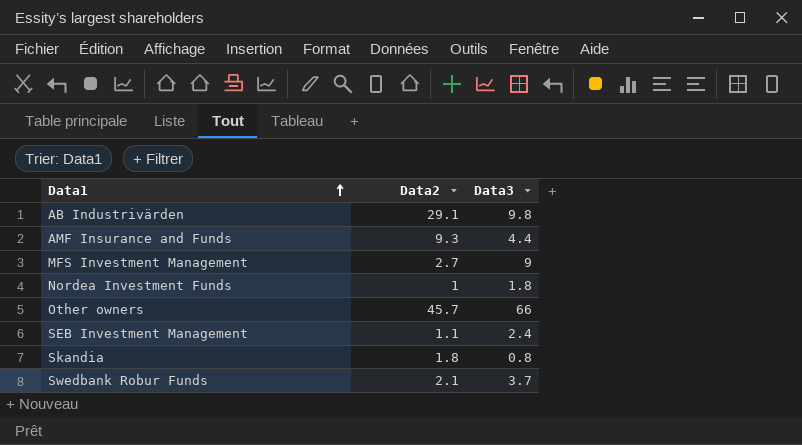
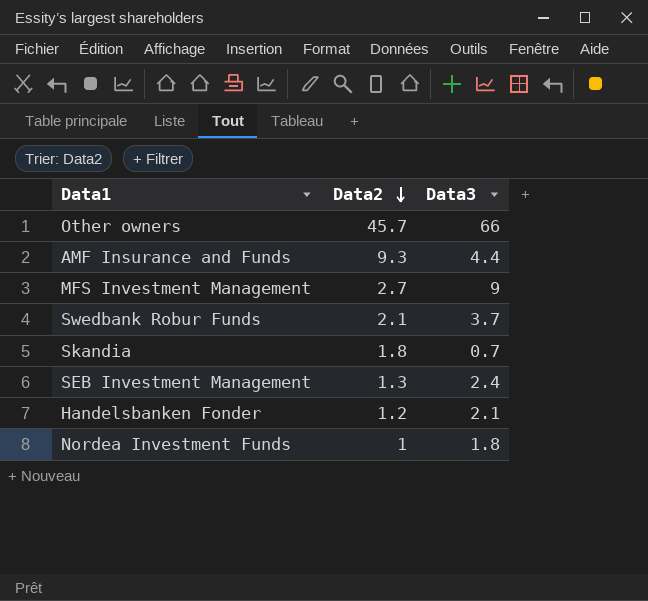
row order: Data1 ascending -> Data2 descending
row AB Industrivärden: 29.1 | 9.8 -> none
Skandia | Data3: 0.8 -> 0.7
SEB Investment Management | Data2: 1.1 -> 1.3
row Handelsbanken Fonder: none -> 1.2 | 2.1

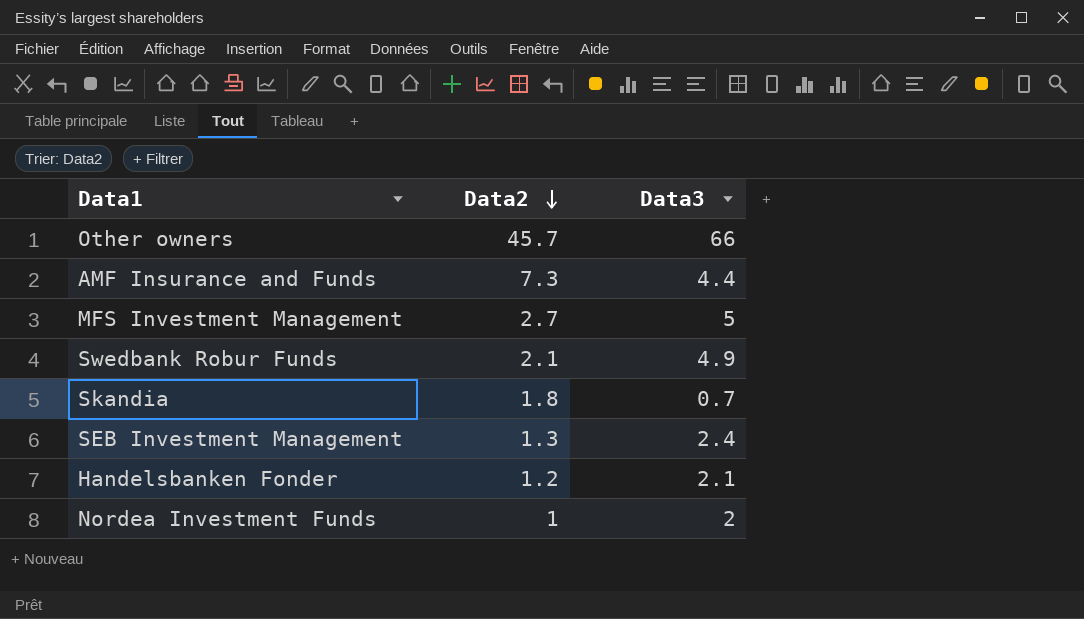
AMF Insurance and Funds | Data2: 9.3 -> 7.3
MFS Investment Management | Data3: 9 -> 5
Swedbank Robur Funds | Data3: 3.7 -> 4.9
Nordea Investment Funds | Data3: 1.8 -> 2

